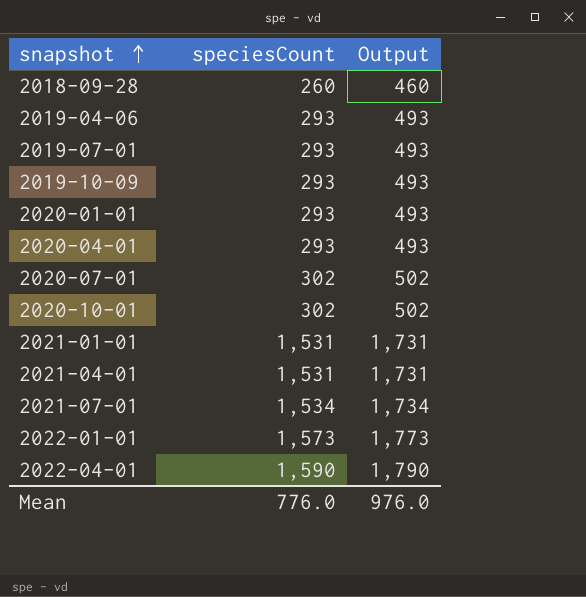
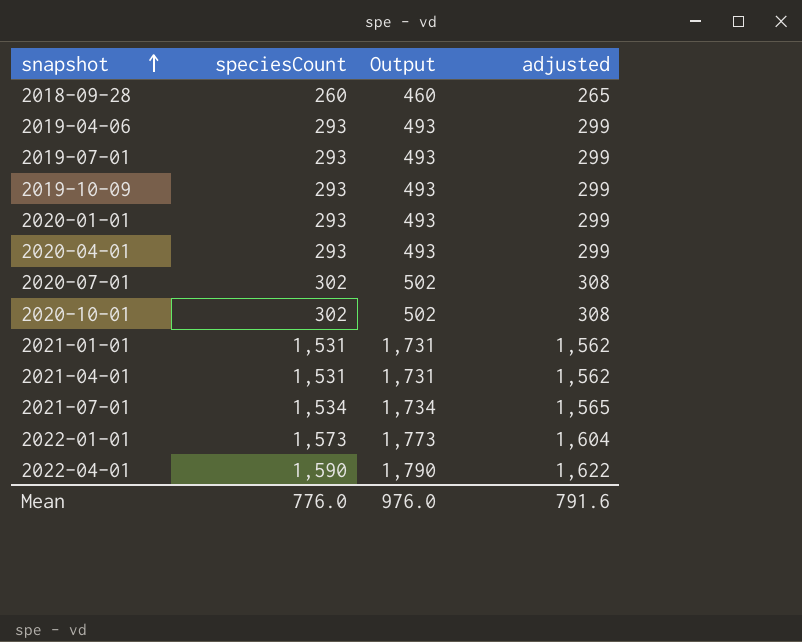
column adjusted | formula: none -> [speciesCount] * 1.02

